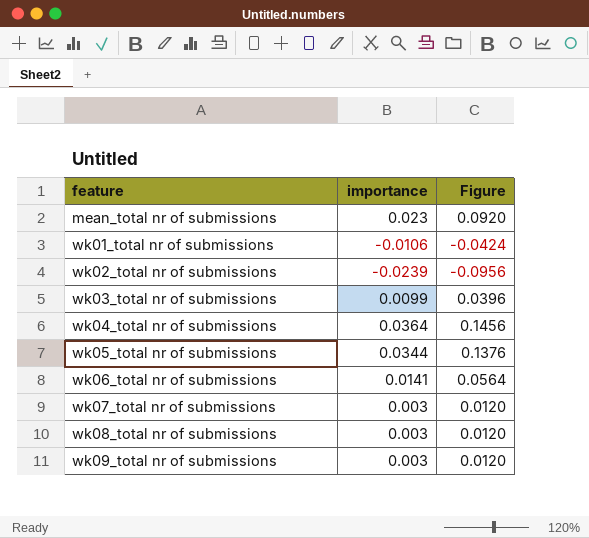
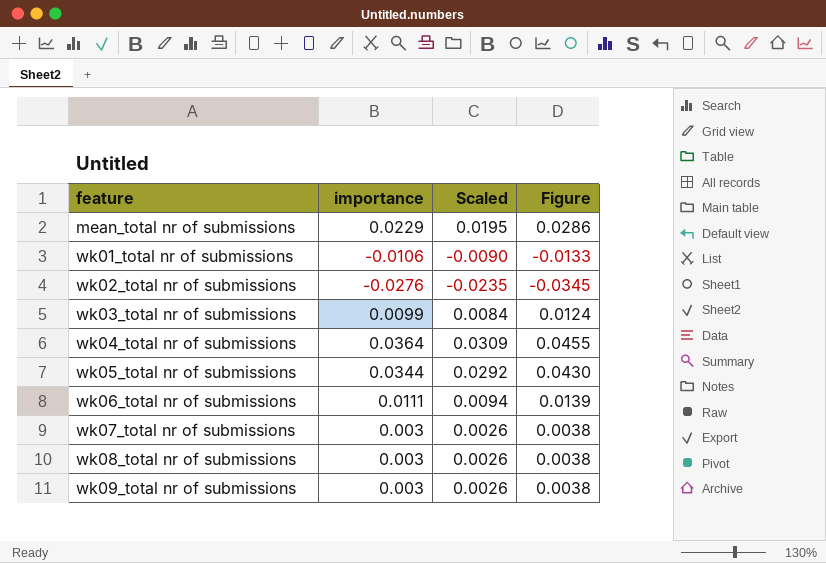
column Scaled | formula: none -> [importance] * 0.85
column Figure | formula: [importance] * 4 -> [importance] * 1.25
mean_total nr of submissions | importance: 0.023 -> 0.0229
wk02_total nr of submissions | importance: -0.0239 -> -0.0276
wk06_total nr of submissions | importance: 0.0141 -> 0.0111

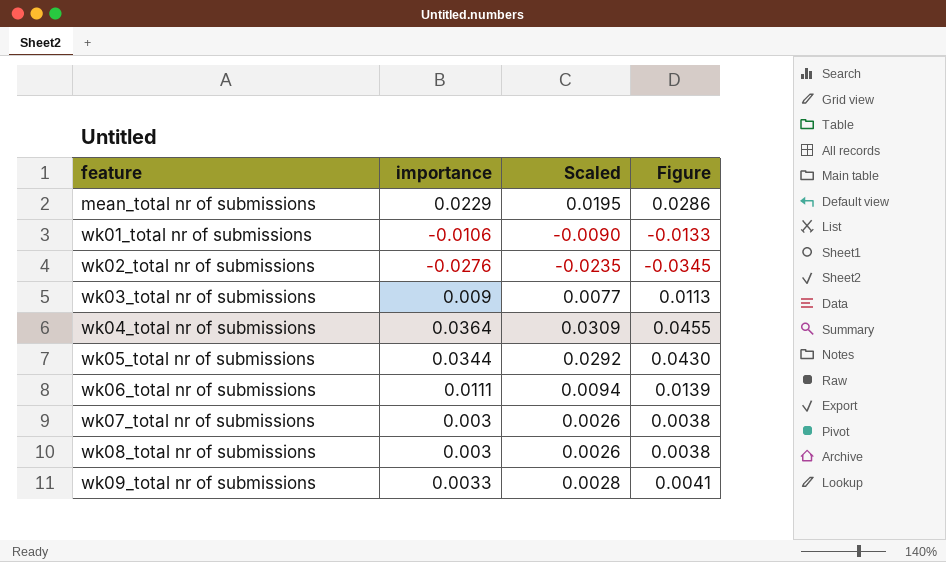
wk03_total nr of submissions | importance: 0.0099 -> 0.009
wk03_total nr of submissions | Scaled: 0.0084 -> 0.0077
wk03_total nr of submissions | Figure: 0.0124 -> 0.0113
wk09_total nr of submissions | importance: 0.003 -> 0.0033
wk09_total nr of submissions | Scaled: 0.0026 -> 0.0028
wk09_total nr of submissions | Figure: 0.0038 -> 0.0041

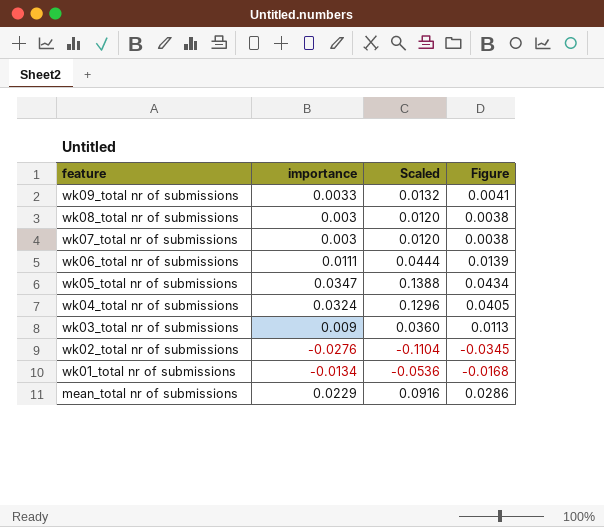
row order: feature ascending -> feature descending
column Scaled | formula: [importance] * 0.85 -> [importance] * 4
wk05_total nr of submissions | importance: 0.0344 -> 0.0347
wk05_total nr of submissions | Figure: 0.0430 -> 0.0434
wk04_total nr of submissions | importance: 0.0364 -> 0.0324
wk04_total nr of submissions | Figure: 0.0455 -> 0.0405
wk01_total nr of submissions | importance: -0.0106 -> -0.0134
wk01_total nr of submissions | Figure: -0.0133 -> -0.0168

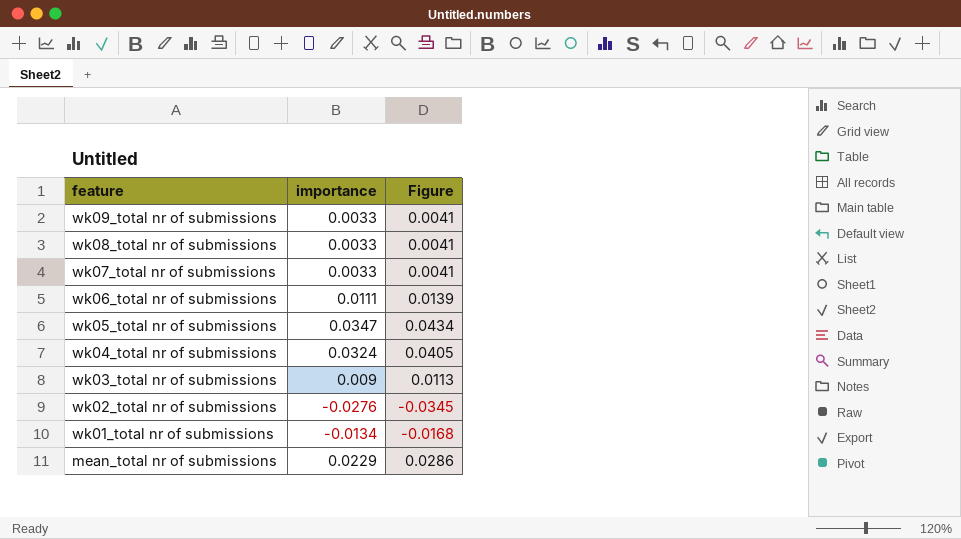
column Scaled | formula: [importance] * 4 -> none
wk08_total nr of submissions | importance: 0.003 -> 0.0033
wk08_total nr of submissions | Figure: 0.0038 -> 0.0041
wk07_total nr of submissions | importance: 0.003 -> 0.0033
wk07_total nr of submissions | Figure: 0.0038 -> 0.0041

